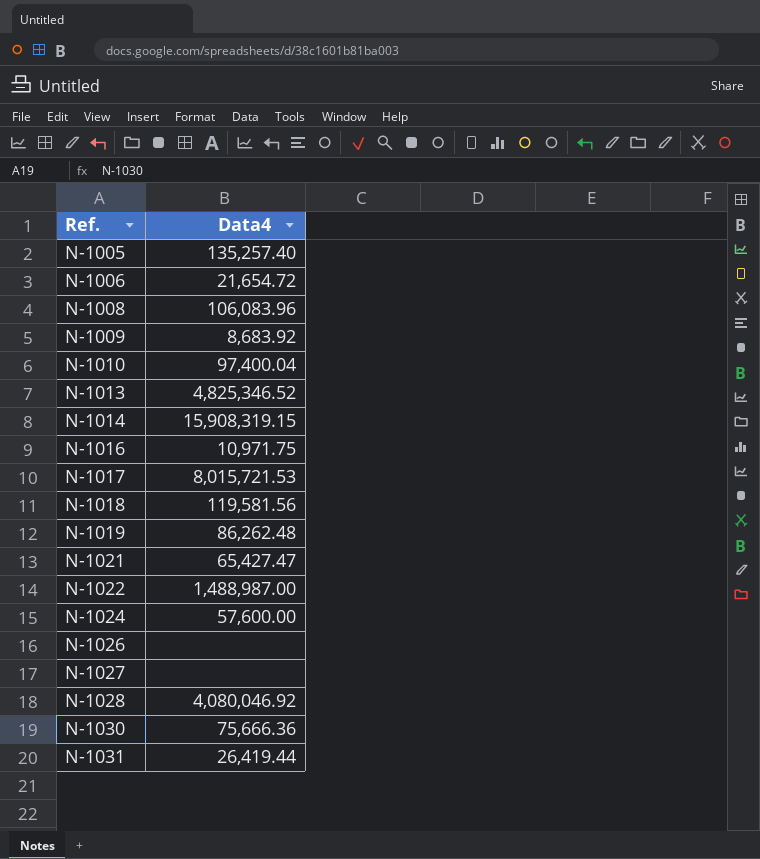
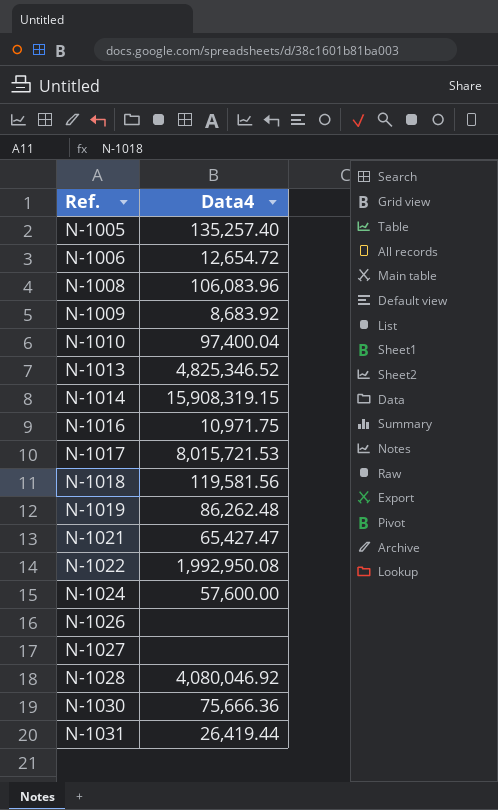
N-1006 | Data4: 21,654.72 -> 12,654.72
N-1022 | Data4: 1,488,987.00 -> 1,992,950.08

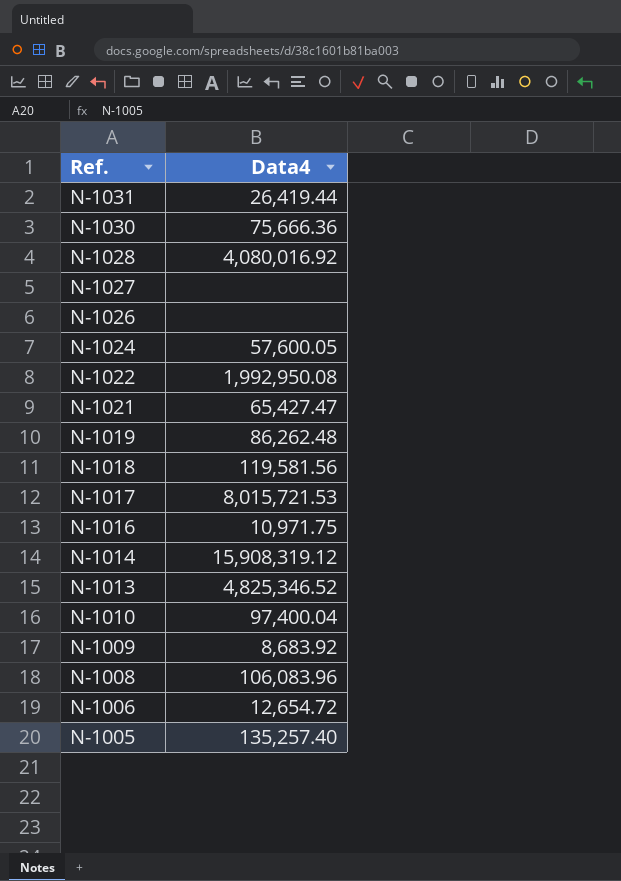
row order: Ref. ascending -> Ref. descending
N-1028 | Data4: 4,080,046.92 -> 4,080,016.92
N-1024 | Data4: 57,600.00 -> 57,600.05
N-1014 | Data4: 15,908,319.15 -> 15,908,319.12

